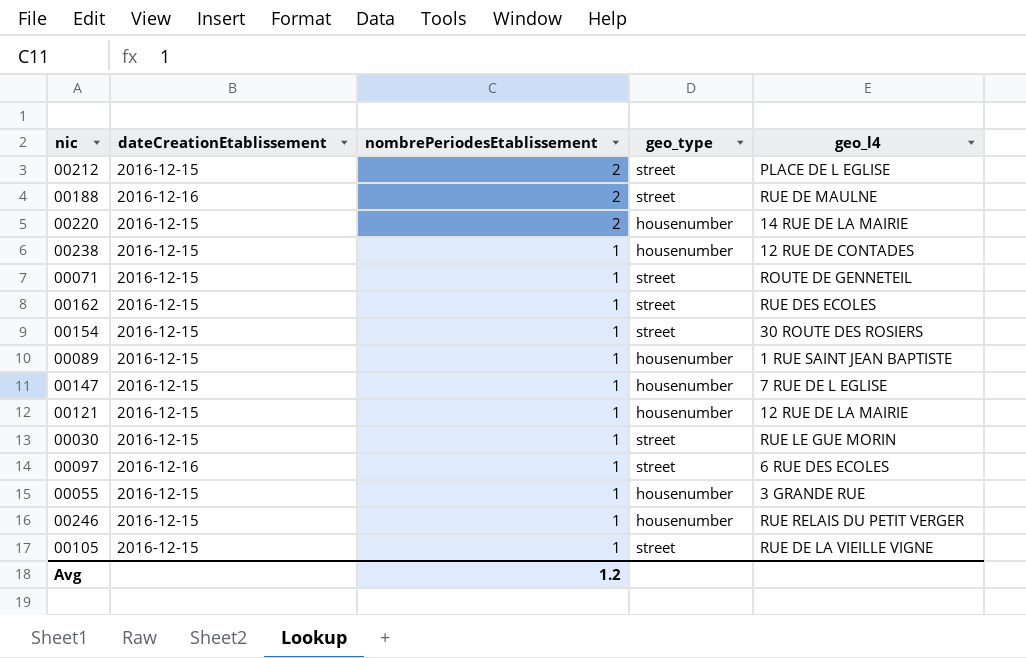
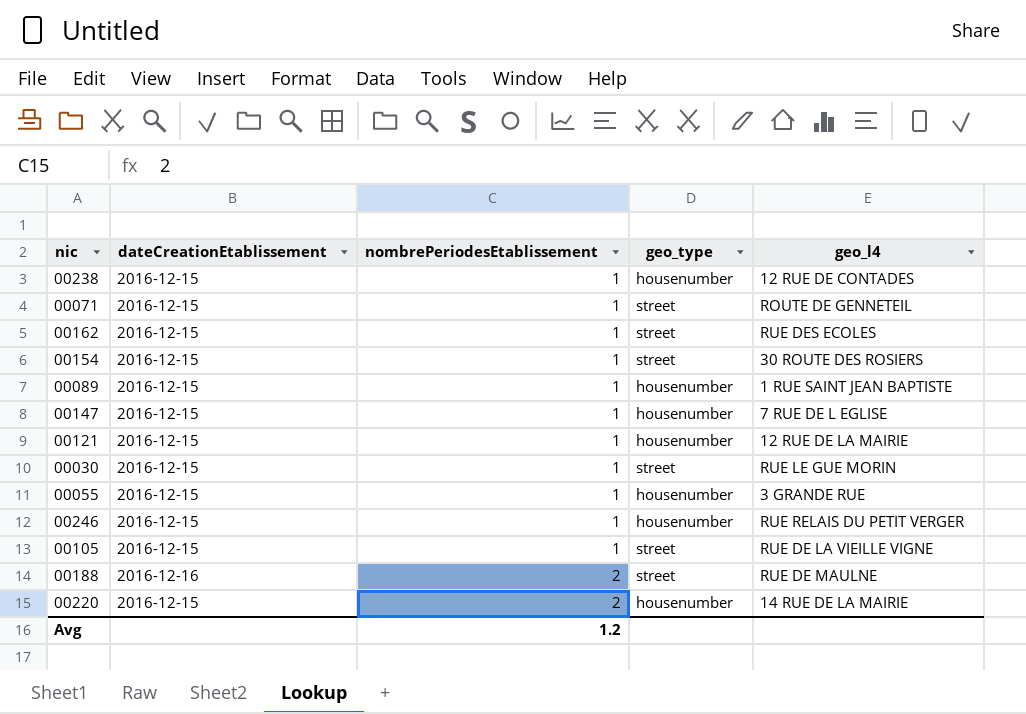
row order: nombrePeriodesEtablissement descending -> nombrePeriodesEtablissement ascending
row 00212: 2016-12-15 | 2 | street | PLACE DE L EGLISE -> none
row 00097: 2016-12-16 | 1 | street | 6 RUE DES ECOLES -> none

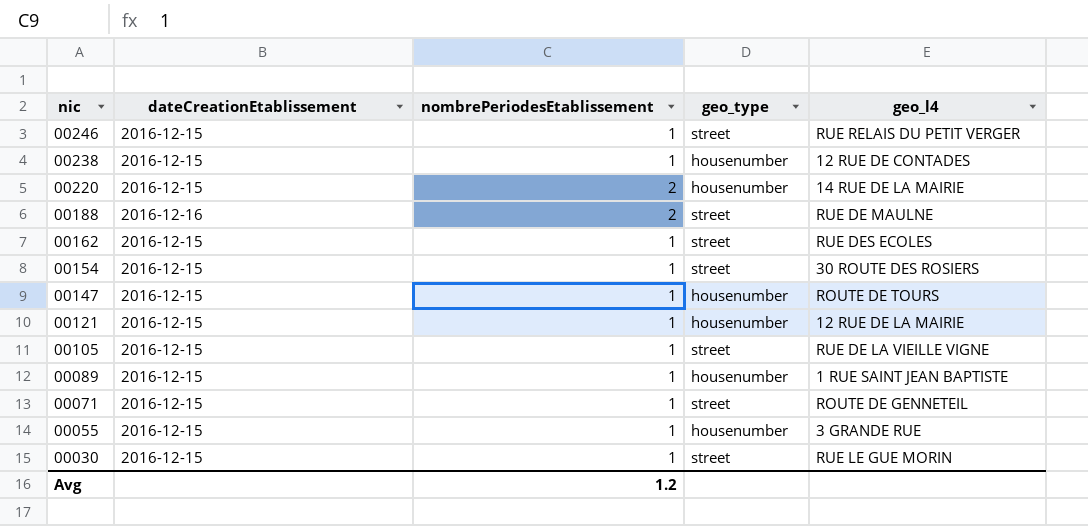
row order: nombrePeriodesEtablissement ascending -> nic descending
00246 | geo_type: housenumber -> street
00147 | geo_l4: 7 RUE DE L EGLISE -> ROUTE DE TOURS

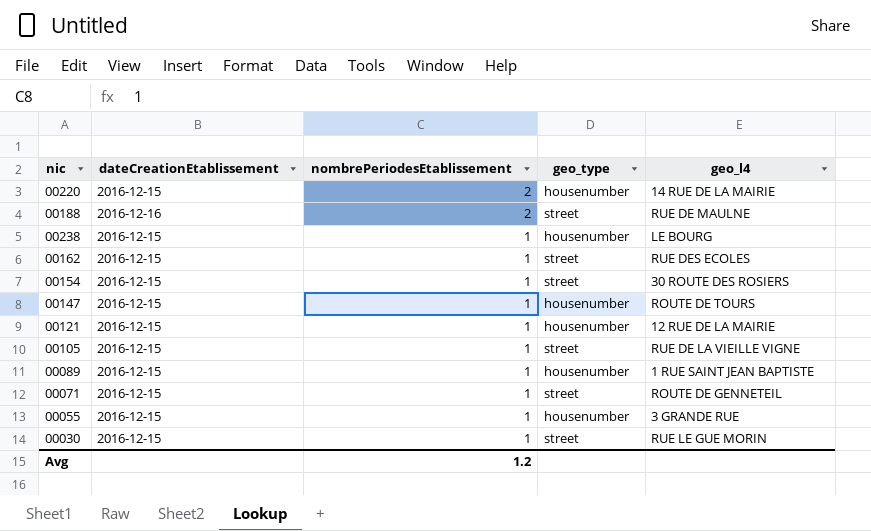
row order: nic descending -> nombrePeriodesEtablissement descending
row 00246: 2016-12-15 | 1 | street | RUE RELAIS DU PETIT VERGER -> none
00238 | geo_l4: 12 RUE DE CONTADES -> LE BOURG

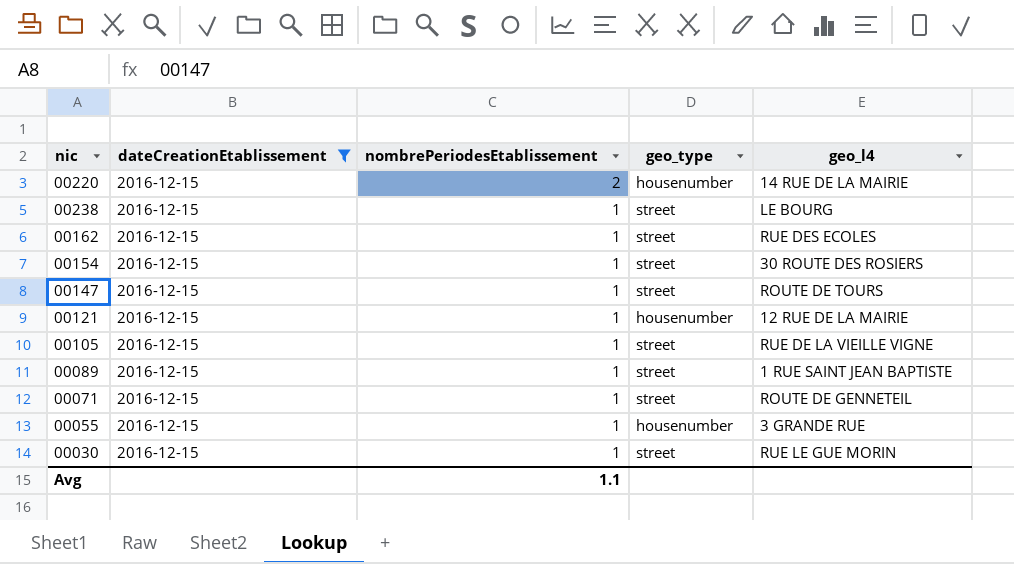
filter: none -> dateCreationEtablissement = 2016-12-15
00238 | geo_type: housenumber -> street
00147 | geo_type: housenumber -> street
00089 | geo_type: housenumber -> street
Avg | nombrePeriodesEtablissement: 1.2 -> 1.1

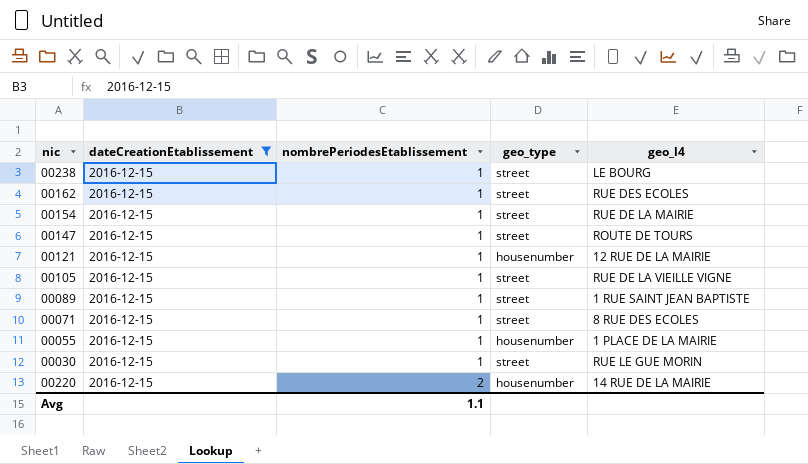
row order: nombrePeriodesEtablissement descending -> nombrePeriodesEtablissement ascending
00154 | geo_l4: 30 ROUTE DES ROSIERS -> RUE DE LA MAIRIE
00071 | geo_l4: ROUTE DE GENNETEIL -> 8 RUE DES ECOLES
00055 | geo_l4: 3 GRANDE RUE -> 1 PLACE DE LA MAIRIE

